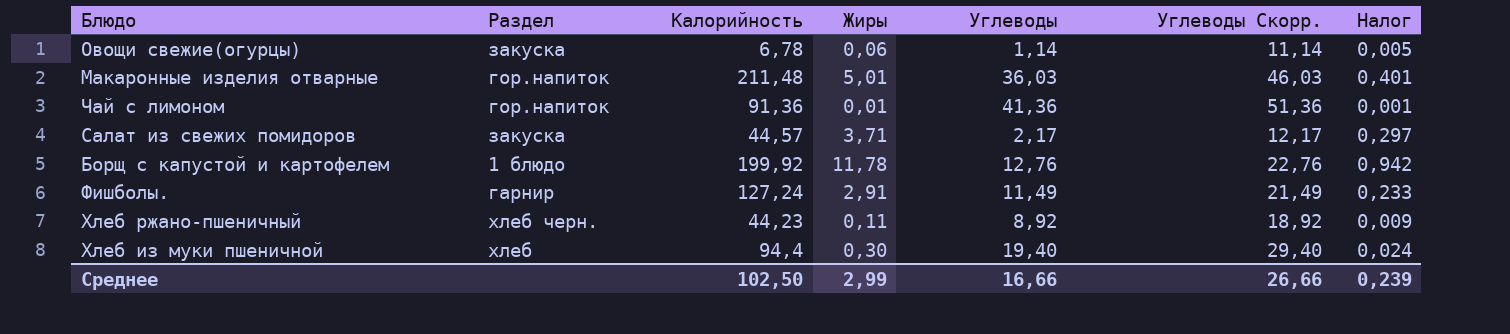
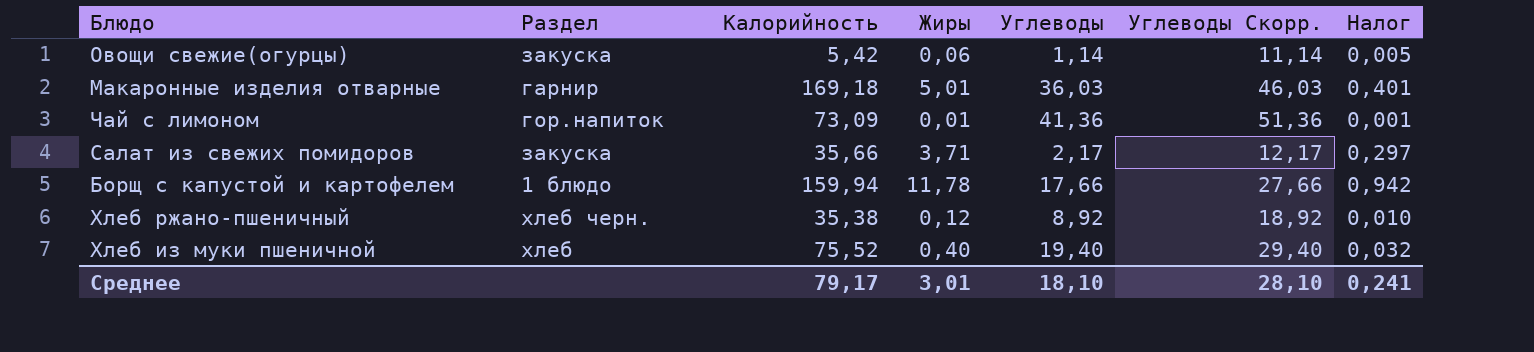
row Фишболы.: гарнир | 127,24 | 2,91 | 11,49 | 21,49 | 0,233 -> none
Овощи свежие(огурцы) | Калорийность: 6,78 -> 5,42
Макаронные изделия отварные | Раздел: гор.напиток -> гарнир
Макаронные изделия отварные | Калорийность: 211,48 -> 169,18
Чай с лимоном | Калорийность: 91,36 -> 73,09
Салат из свежих помидоров | Калорийность: 44,57 -> 35,66
Борщ с капустой и картофелем | Калорийность: 199,92 -> 159,94
Борщ с капустой и картофелем | Углеводы: 12,76 -> 17,66
Борщ с капустой и картофелем | Углеводы Скорр.: 22,76 -> 27,66
Хлеб ржано-пшеничный | Калорийность: 44,23 -> 35,38
Хлеб ржано-пшеничный | Жиры: 0,11 -> 0,12
Хлеб ржано-пшеничный | Налог: 0,009 -> 0,010
Хлеб из муки пшеничной | Калорийность: 94,4 -> 75,52
Хлеб из муки пшеничной | Жиры: 0,30 -> 0,40
Хлеб из муки пшеничной | Налог: 0,024 -> 0,032
Среднее | Калорийность: 102,50 -> 79,17
Среднее | Жиры: 2,99 -> 3,01
Среднее | Углеводы: 16,66 -> 18,10
Среднее | Углеводы Скорр.: 26,66 -> 28,10
Среднее | Налог: 0,239 -> 0,241

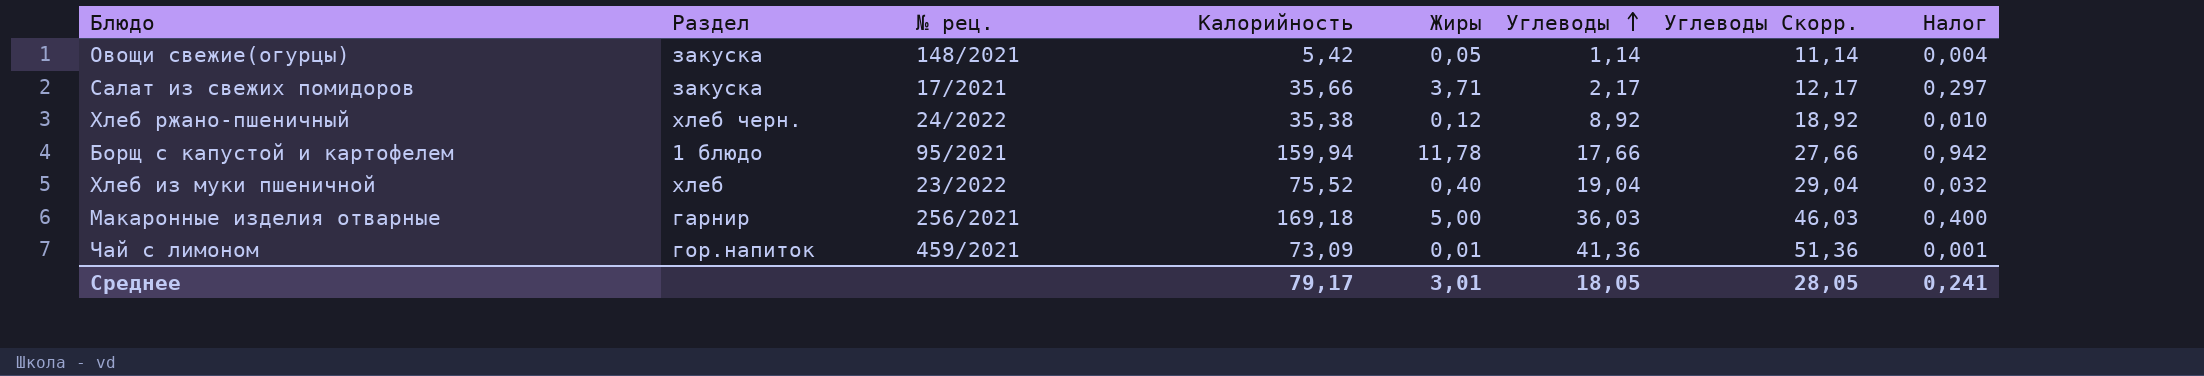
row order: none -> Углеводы ascending
column № рец. | position: none -> 3
Овощи свежие(огурцы) | Жиры: 0,06 -> 0,05
Овощи свежие(огурцы) | Налог: 0,005 -> 0,004
Хлеб из муки пшеничной | Углеводы: 19,40 -> 19,04
Хлеб из муки пшеничной | Углеводы Скорр.: 29,40 -> 29,04
Макаронные изделия отварные | Жиры: 5,01 -> 5,00
Макаронные изделия отварные | Налог: 0,401 -> 0,400
Среднее | Углеводы: 18,10 -> 18,05
Среднее | Углеводы Скорр.: 28,10 -> 28,05

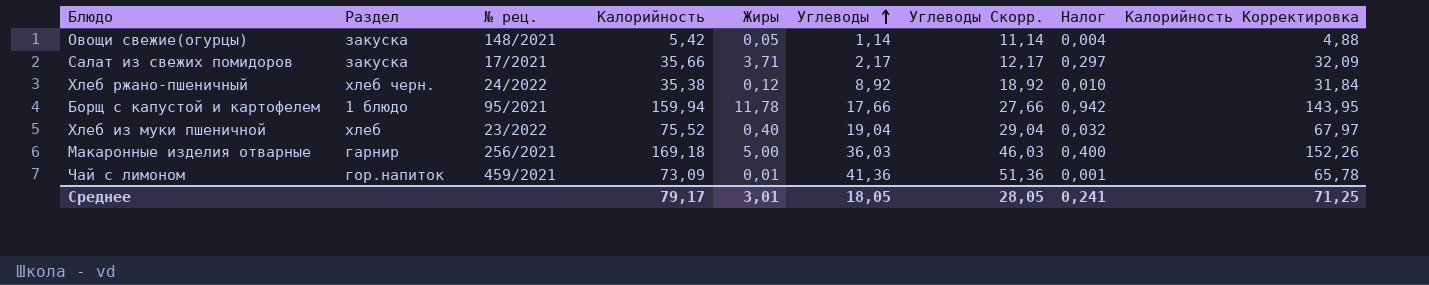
column Калорийность Корректировка | formula: none -> [Калорийность] * 0,9

